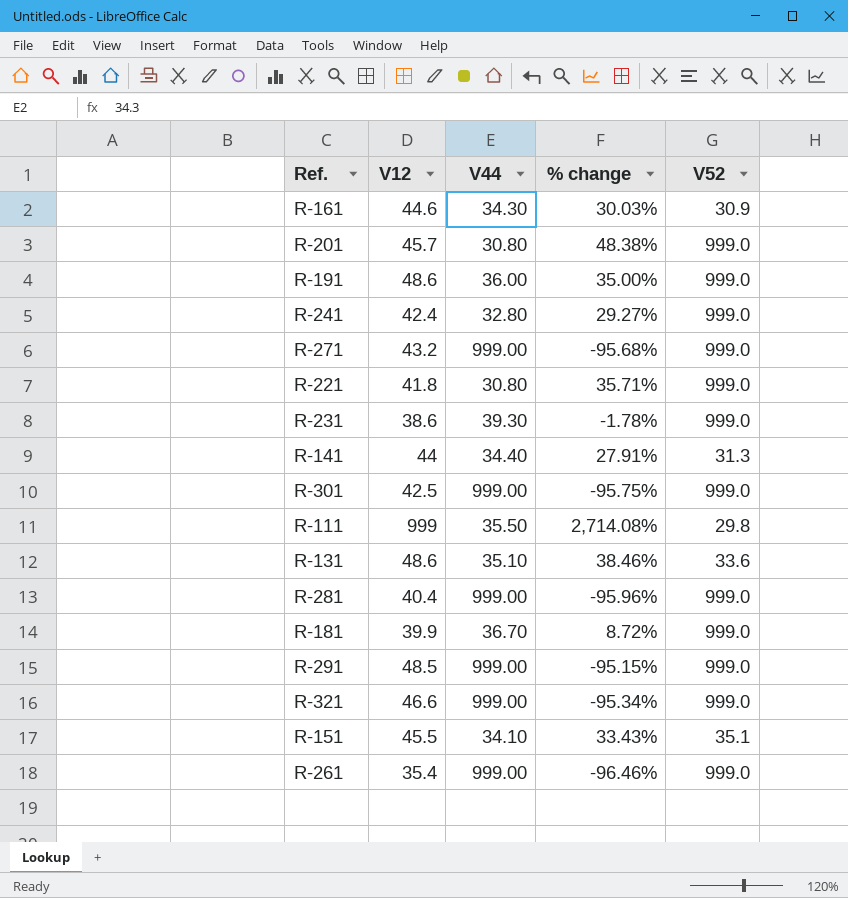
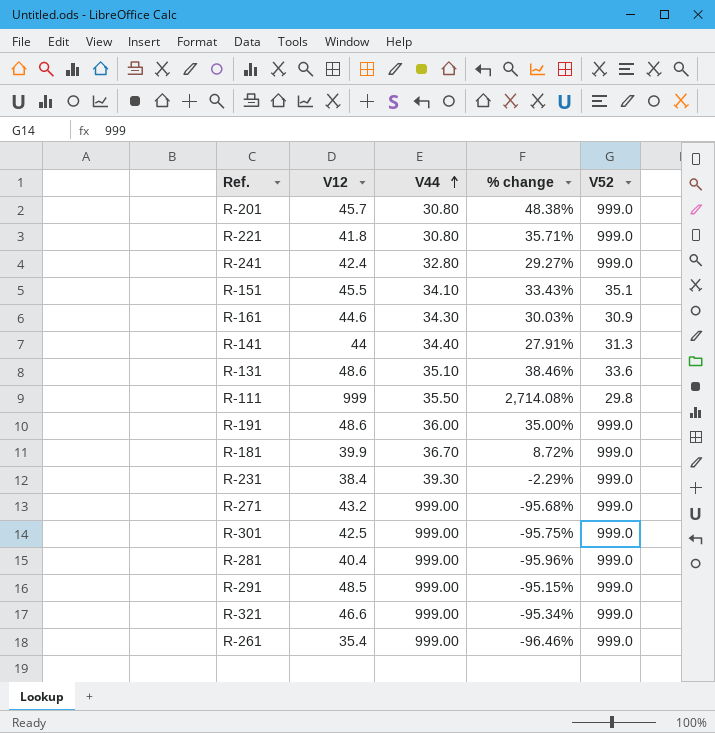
row order: none -> V44 ascending
R-231 | V12: 38.6 -> 38.4
R-231 | % change: -1.78% -> -2.29%

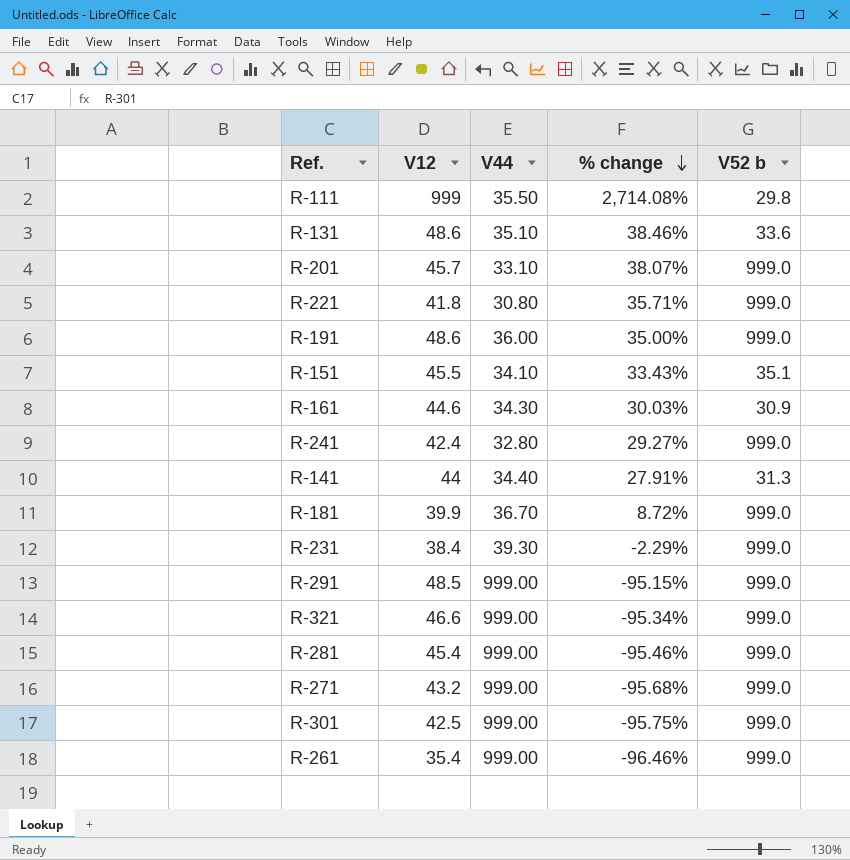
row order: V44 ascending -> % change descending
column name: V52 -> V52 b
R-201 | V44: 30.80 -> 33.10
R-201 | % change: 48.38% -> 38.07%
R-281 | V12: 40.4 -> 45.4
R-281 | % change: -95.96% -> -95.46%

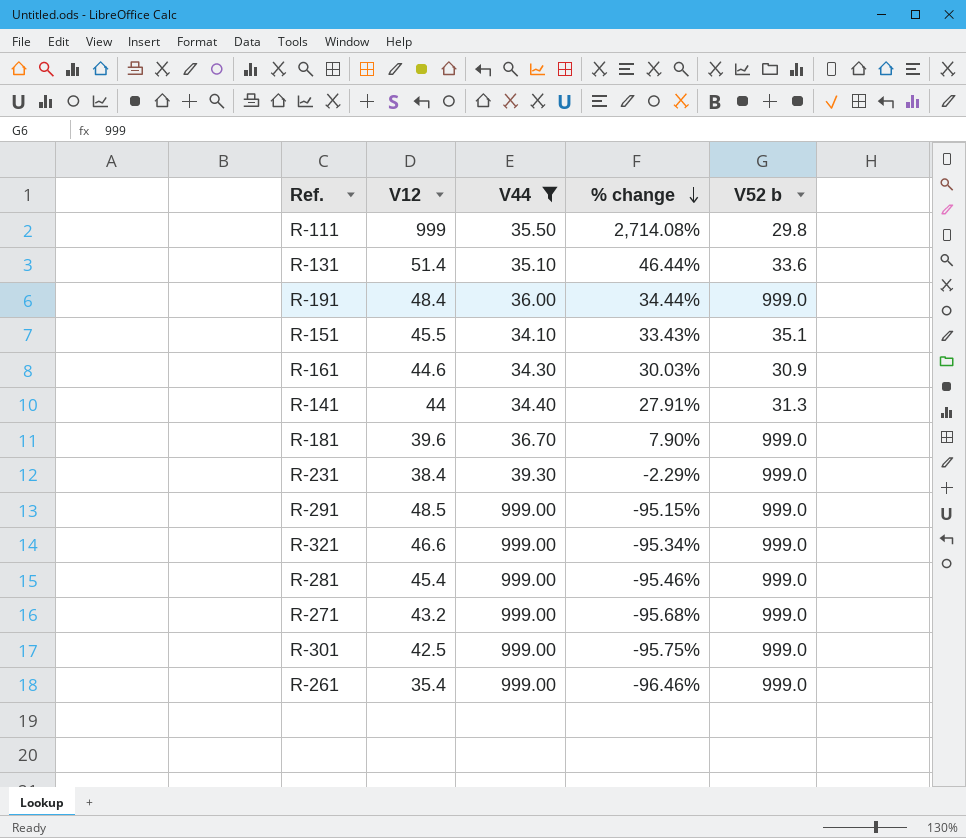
filter: none -> V44 >= 34.10
R-131 | V12: 48.6 -> 51.4
R-131 | % change: 38.46% -> 46.44%
R-191 | V12: 48.6 -> 48.4
R-191 | % change: 35.00% -> 34.44%
R-181 | V12: 39.9 -> 39.6
R-181 | % change: 8.72% -> 7.90%

